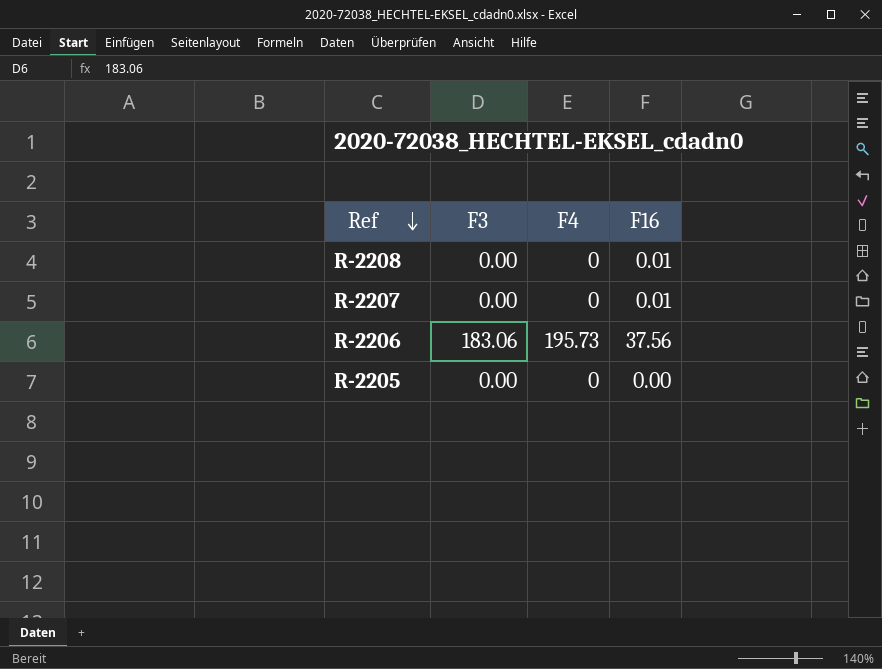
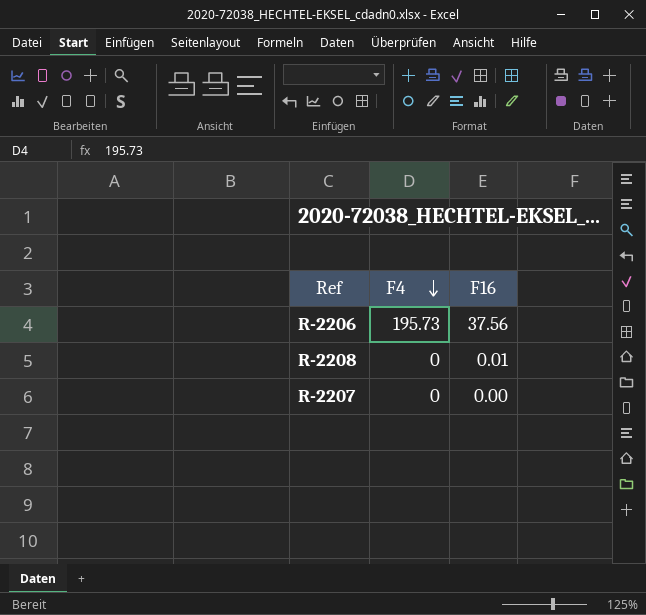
row order: Ref descending -> F4 descending
column F3 | position: 2 -> none
row R-2205: 0.00 | 0 | 0.00 -> none
R-2207 | F16: 0.01 -> 0.00

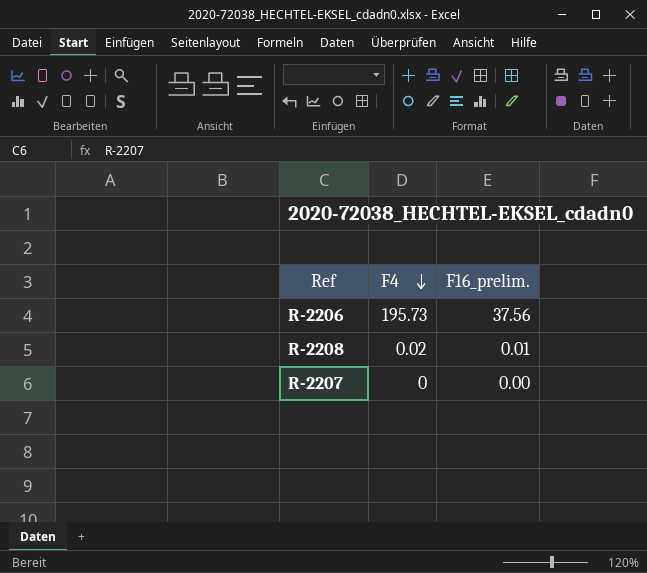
column name: F16 -> F16_prelim.
R-2208 | F4: 0 -> 0.02

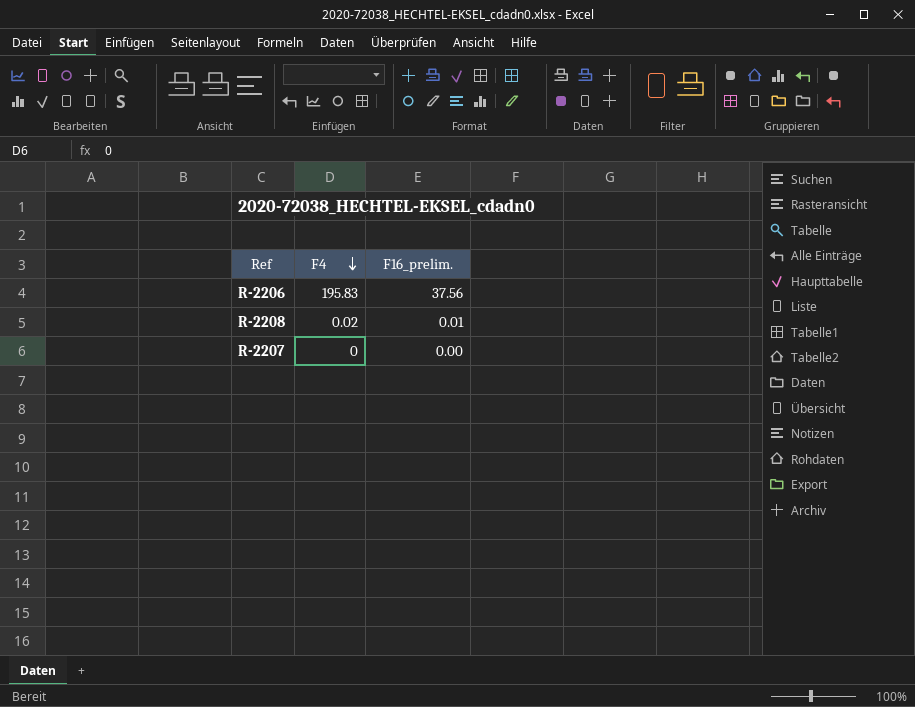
R-2206 | F4: 195.73 -> 195.83

